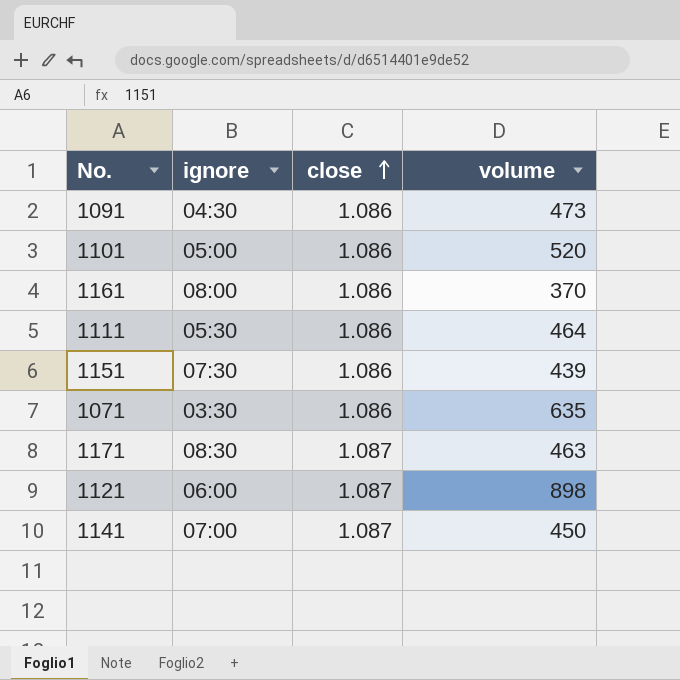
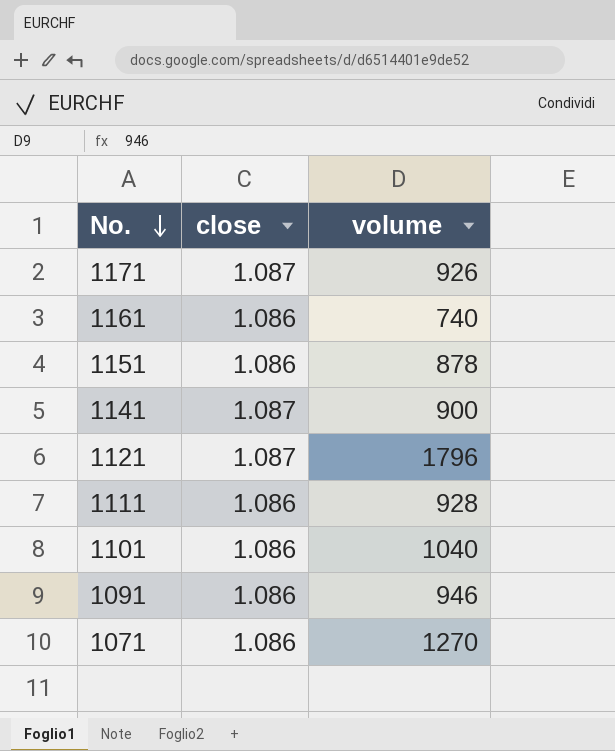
row order: close ascending -> No. descending
column ignore | position: 2 -> none
1171 | volume: 463 -> 926
1161 | volume: 370 -> 740
1151 | volume: 439 -> 878
1141 | volume: 450 -> 900
1121 | volume: 898 -> 1796
1111 | volume: 464 -> 928
1101 | volume: 520 -> 1040
1091 | volume: 473 -> 946
1071 | volume: 635 -> 1270

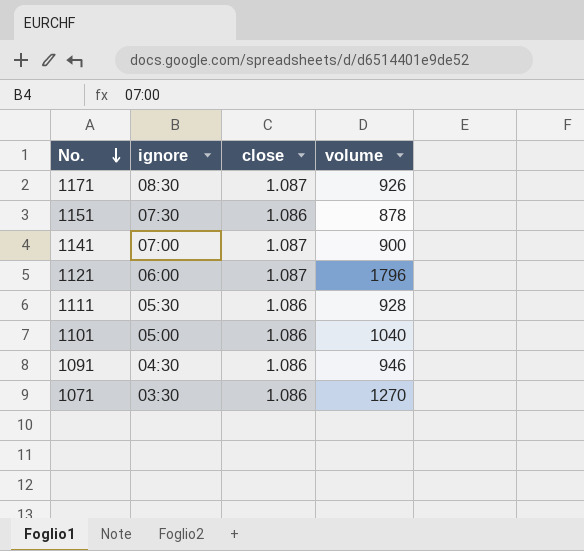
column ignore | position: none -> 2
row 1161: 1.086 | 740 -> none

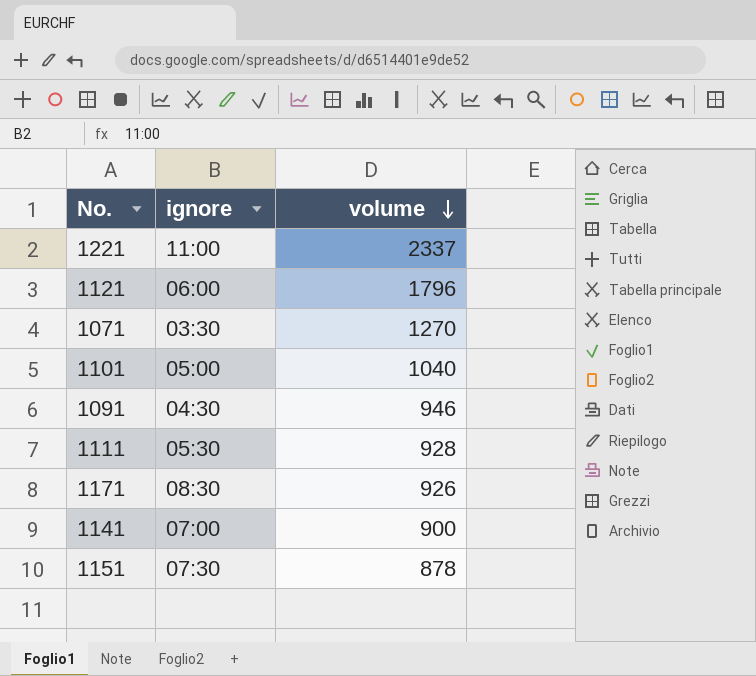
row order: No. descending -> volume descending
column close | position: 3 -> none
row 1221: none -> 11:00 | 2337

